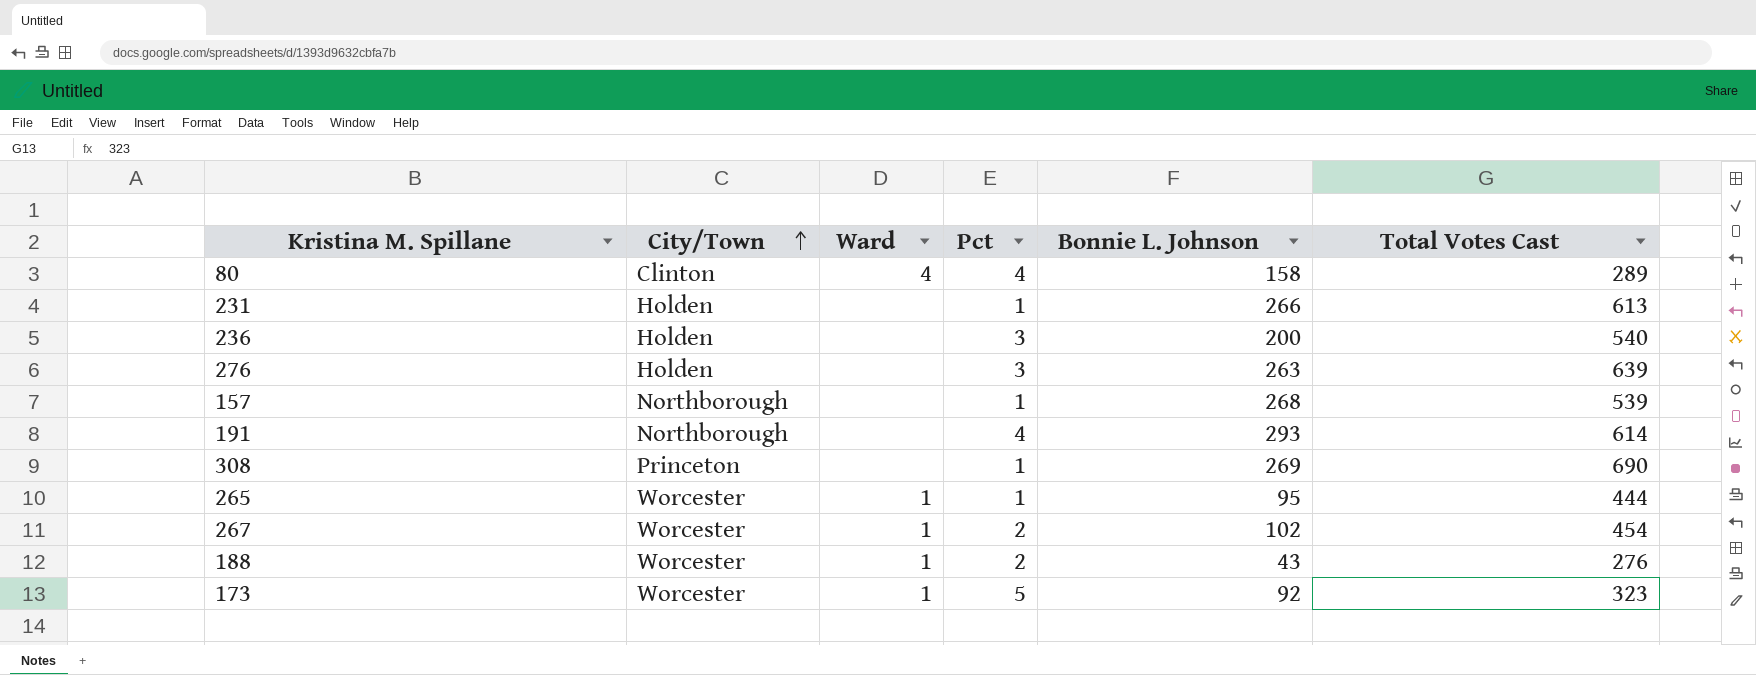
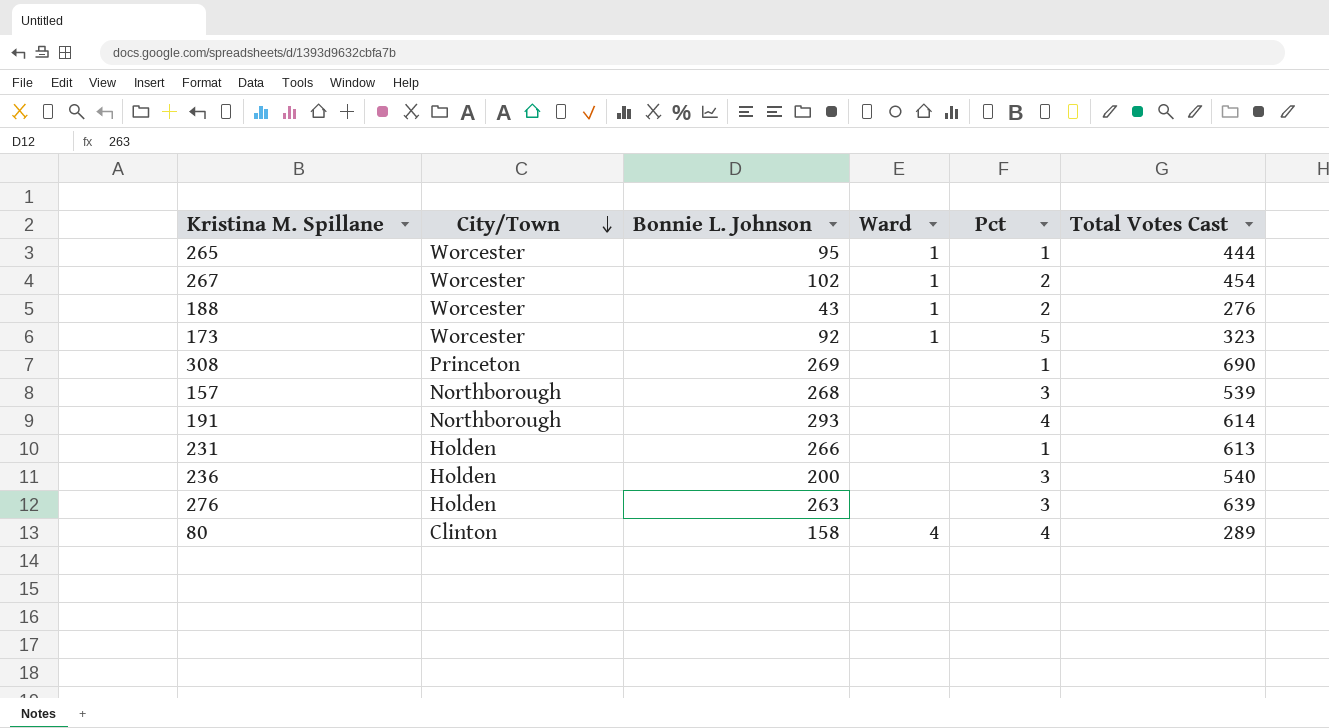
row order: City/Town ascending -> City/Town descending
column Bonnie L. Johnson | position: 5 -> 3
157 | Pct: 1 -> 3

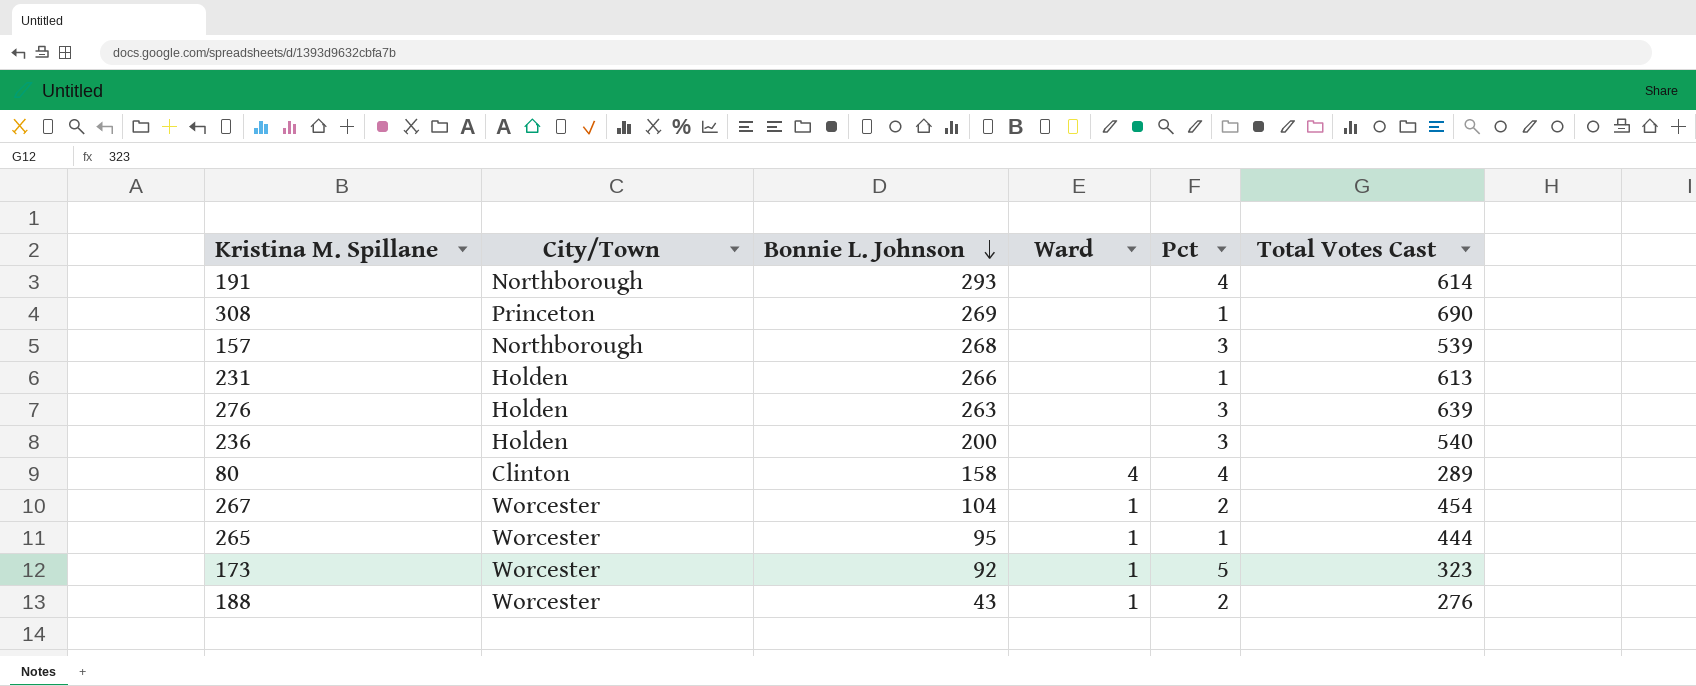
row order: City/Town descending -> Bonnie L. Johnson descending
267 | Bonnie L. Johnson: 102 -> 104

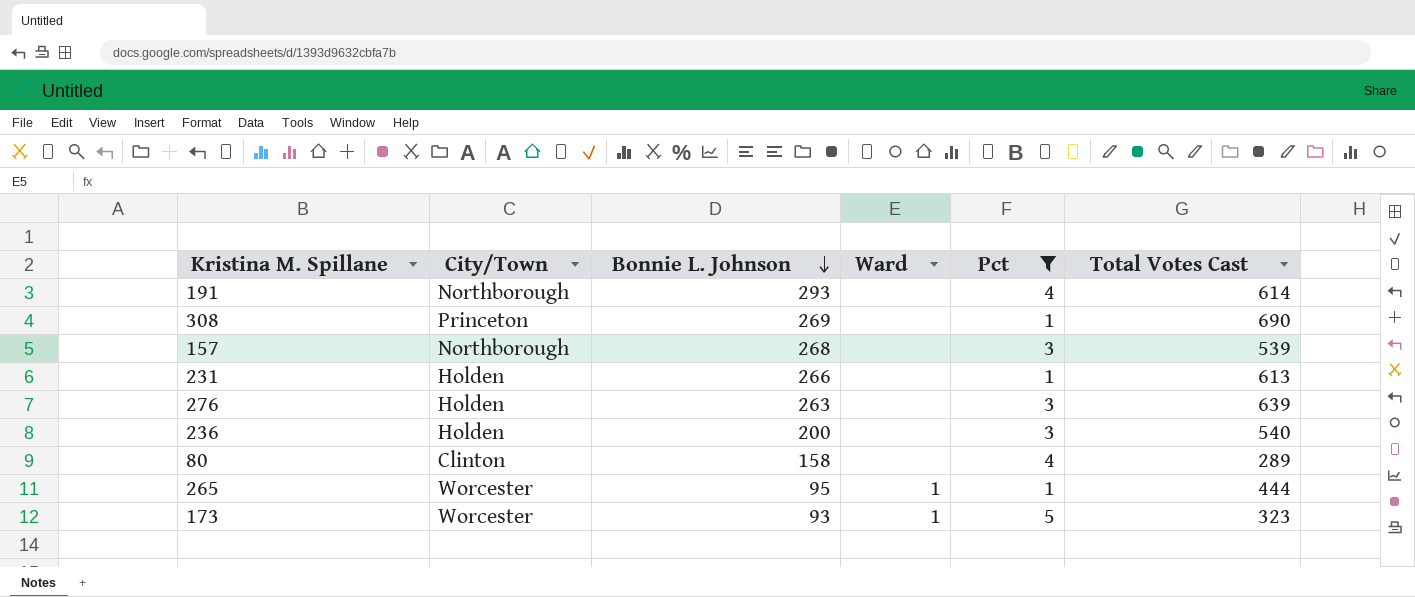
filter: none -> Pct != 2
80 | Ward: 4 -> none
173 | Bonnie L. Johnson: 92 -> 93

